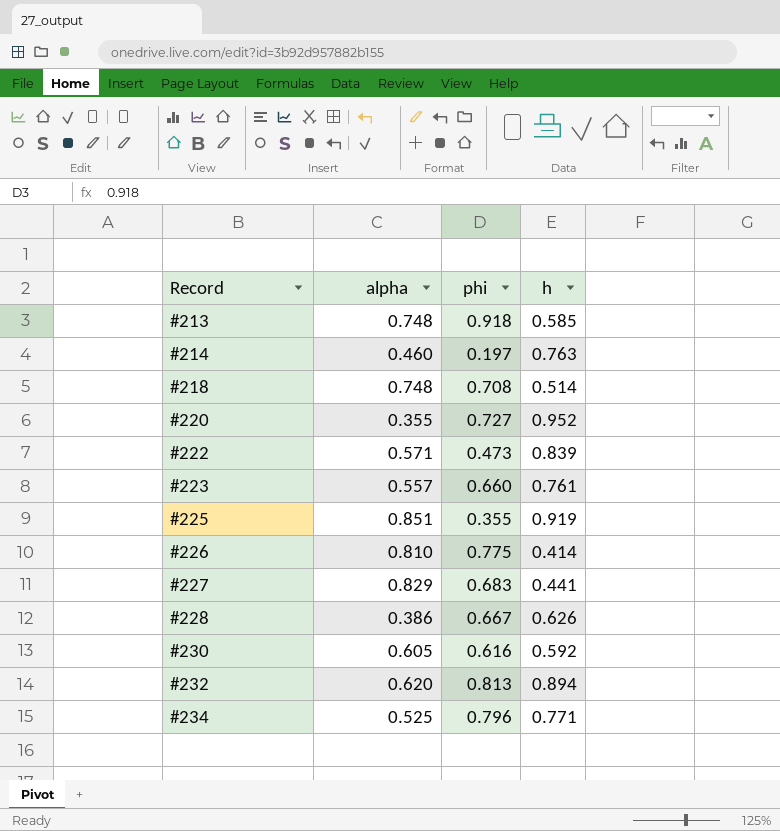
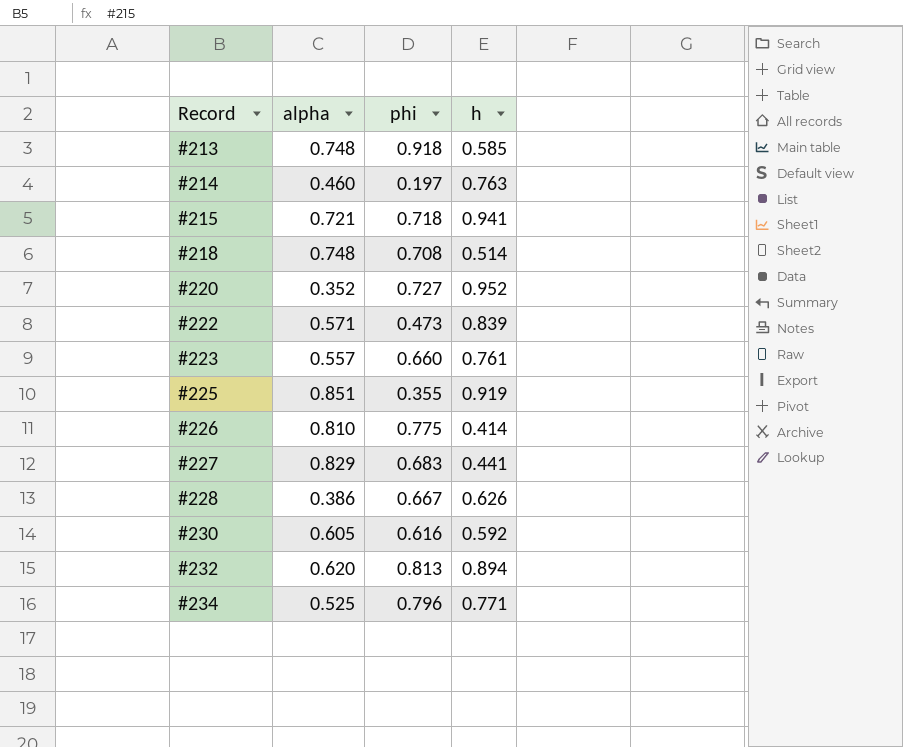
row #215: none -> 0.721 | 0.718 | 0.941
#220 | alpha: 0.355 -> 0.352

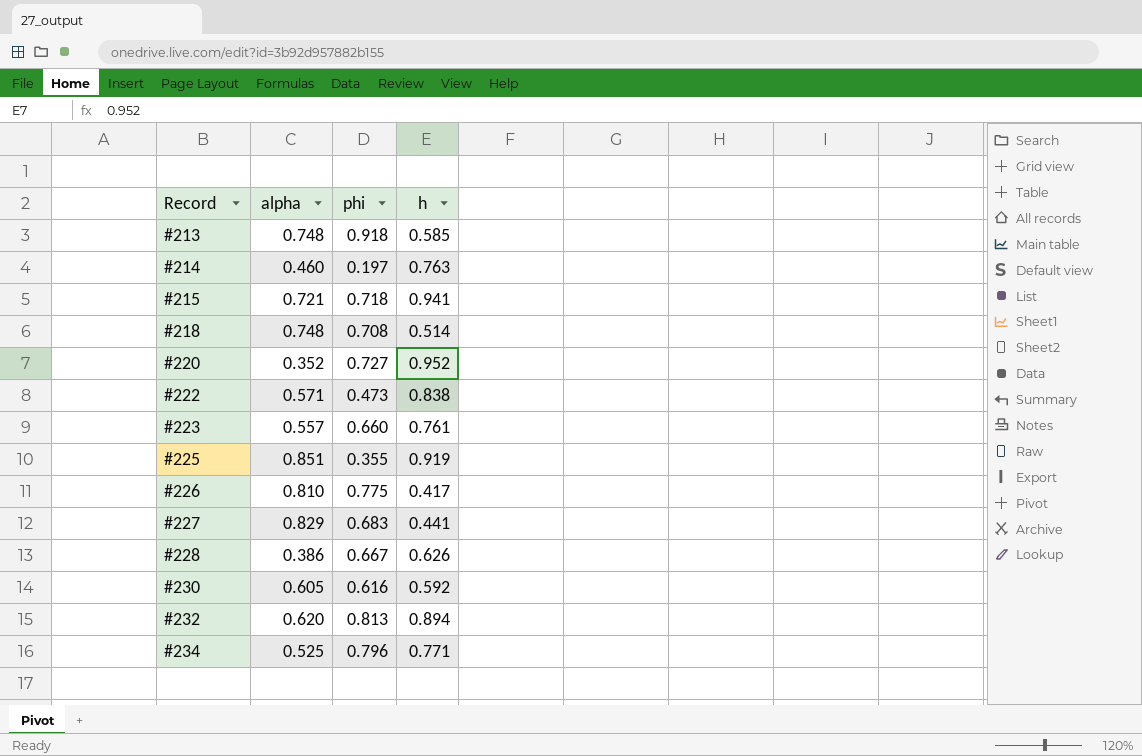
#222 | h: 0.839 -> 0.838
#226 | h: 0.414 -> 0.417

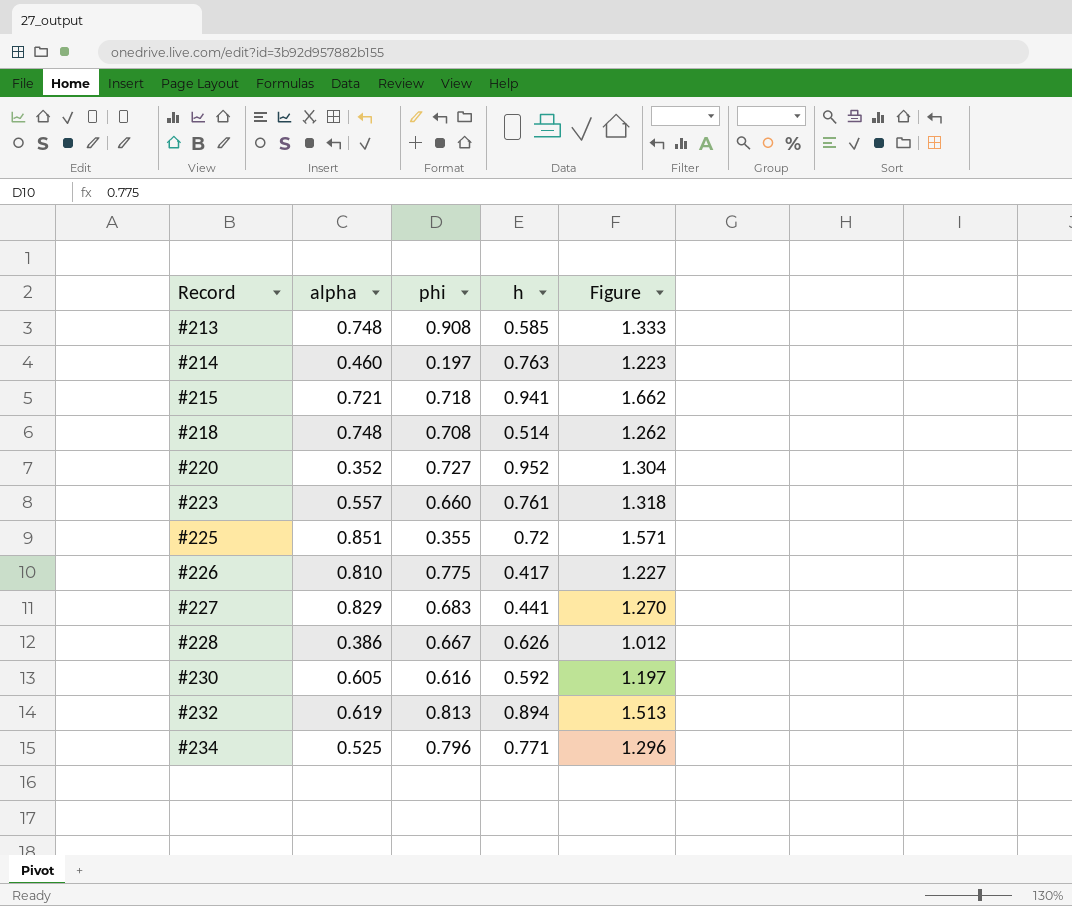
column Figure | formula: none -> [alpha] + [h]
row #222: 0.571 | 0.473 | 0.838 -> none
#213 | phi: 0.918 -> 0.908
#225 | h: 0.919 -> 0.72
#232 | alpha: 0.620 -> 0.619

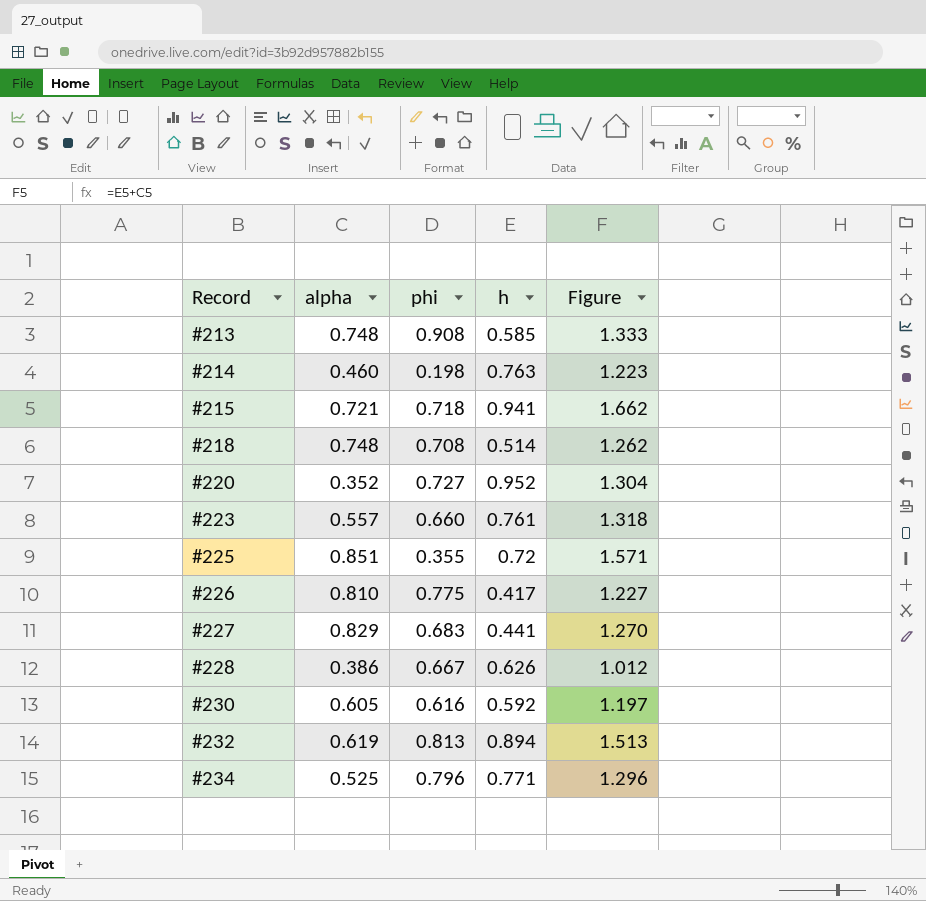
#214 | phi: 0.197 -> 0.198

